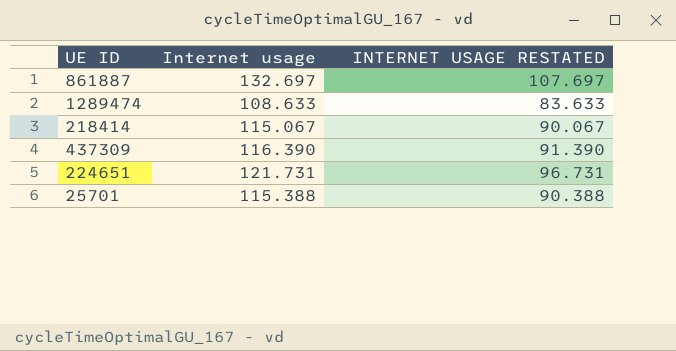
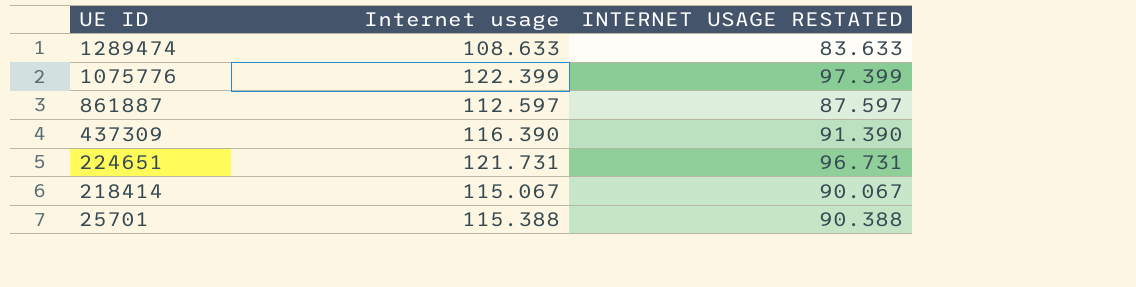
row order: none -> UE ID descending
row 1075776: none -> 122.399 | 97.399
861887 | Internet usage: 132.697 -> 112.597
861887 | INTERNET USAGE RESTATED: 107.697 -> 87.597

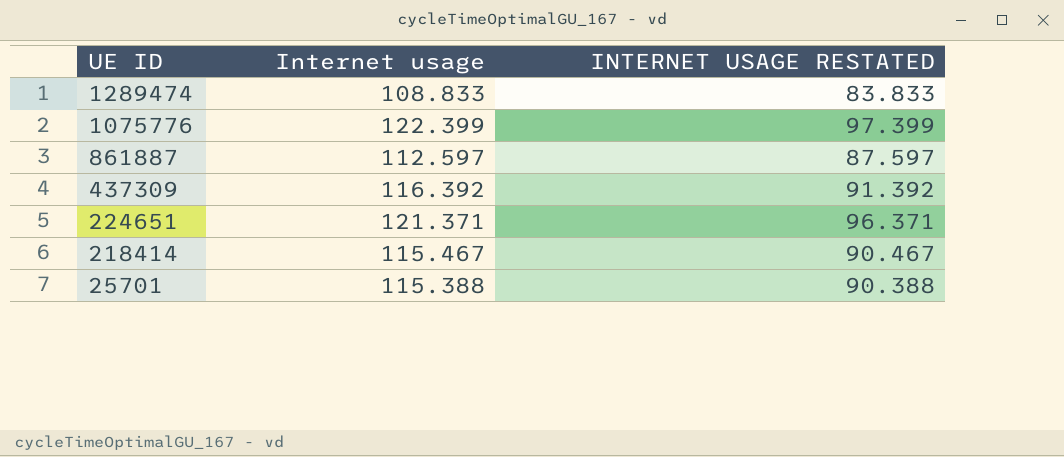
1289474 | Internet usage: 108.633 -> 108.833
1289474 | INTERNET USAGE RESTATED: 83.633 -> 83.833
437309 | Internet usage: 116.390 -> 116.392
437309 | INTERNET USAGE RESTATED: 91.390 -> 91.392
224651 | Internet usage: 121.731 -> 121.371
224651 | INTERNET USAGE RESTATED: 96.731 -> 96.371
218414 | Internet usage: 115.067 -> 115.467
218414 | INTERNET USAGE RESTATED: 90.067 -> 90.467

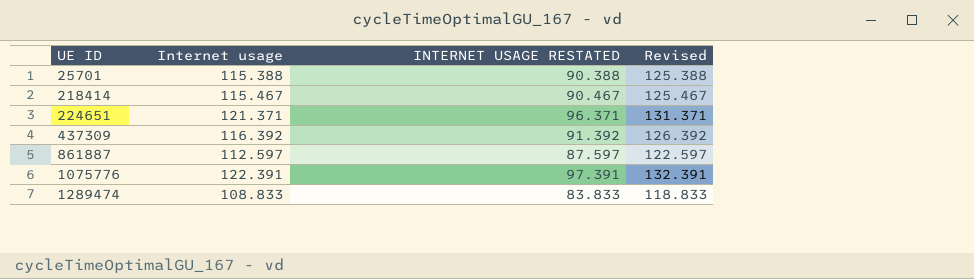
row order: UE ID descending -> UE ID ascending
column Revised | formula: none -> [Internet usage] + 10
1075776 | Internet usage: 122.399 -> 122.391
1075776 | INTERNET USAGE RESTATED: 97.399 -> 97.391

